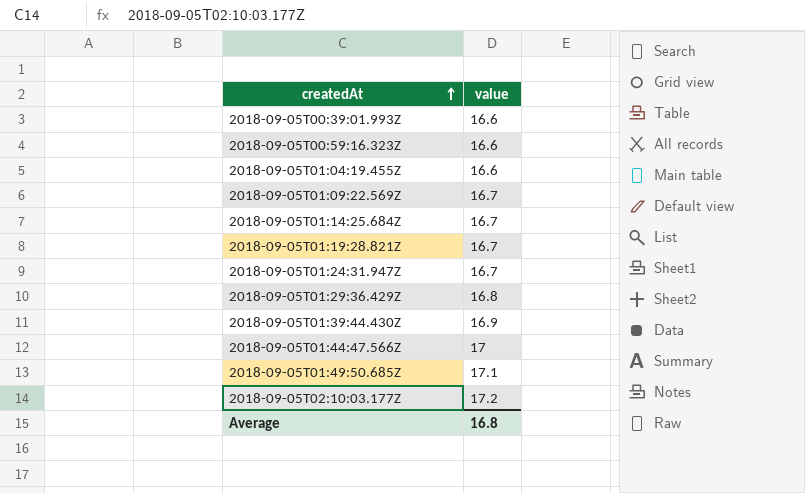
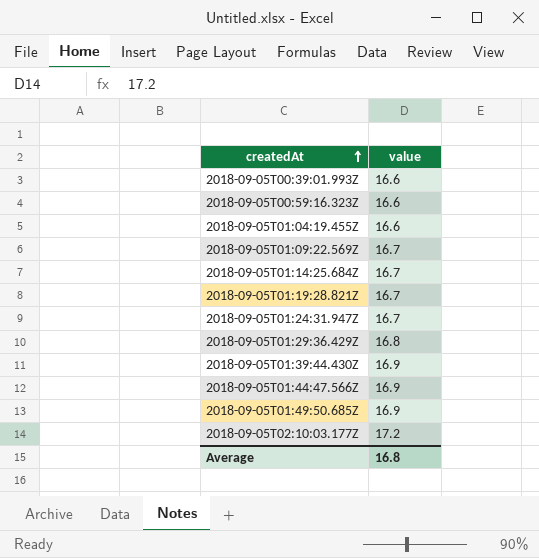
2018-09-05T01:44:47.566Z | value: 17 -> 16.9
2018-09-05T01:49:50.685Z | value: 17.1 -> 16.9

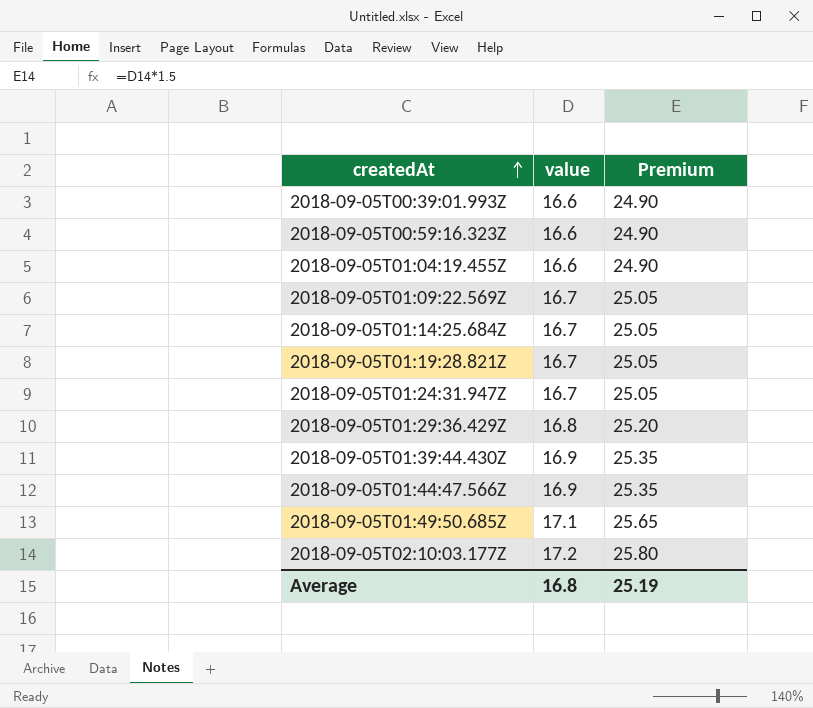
column Premium | formula: none -> [value] * 1.5
2018-09-05T01:49:50.685Z | value: 16.9 -> 17.1

